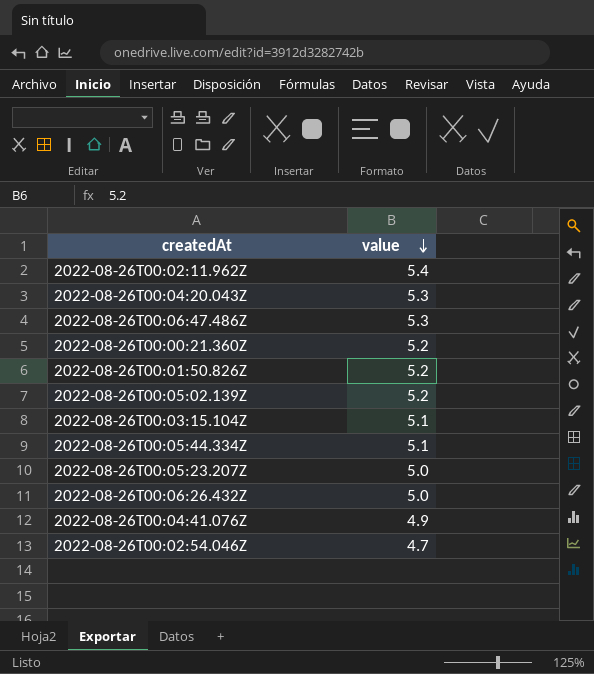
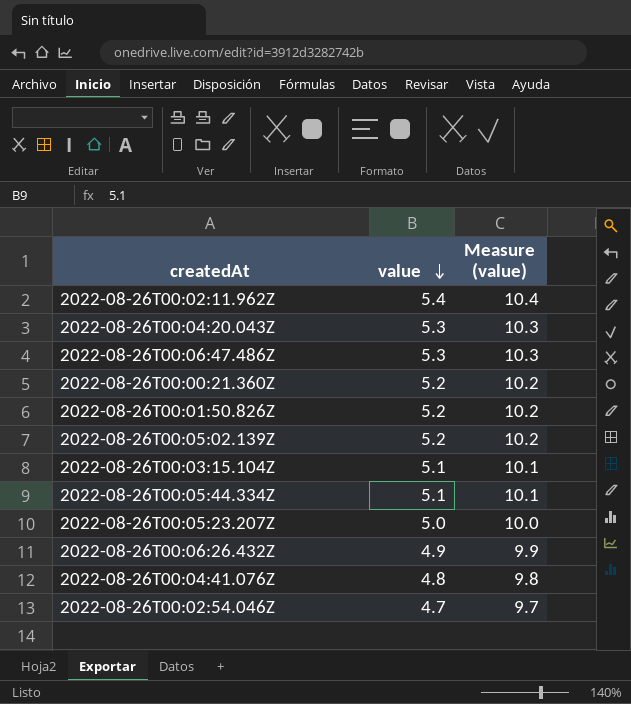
column Measure (value) | formula: none -> [value] + 5
2022-08-26T00:06:26.432Z | value: 5.0 -> 4.9
2022-08-26T00:04:41.076Z | value: 4.9 -> 4.8

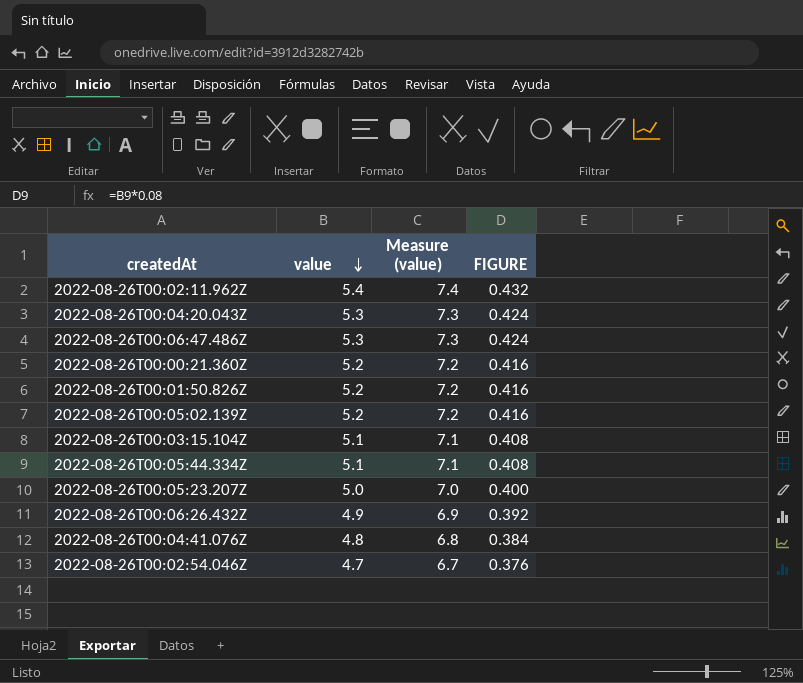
column Measure (value) | formula: [value] + 5 -> [value] + 2
column FIGURE | formula: none -> [value] * 0.08

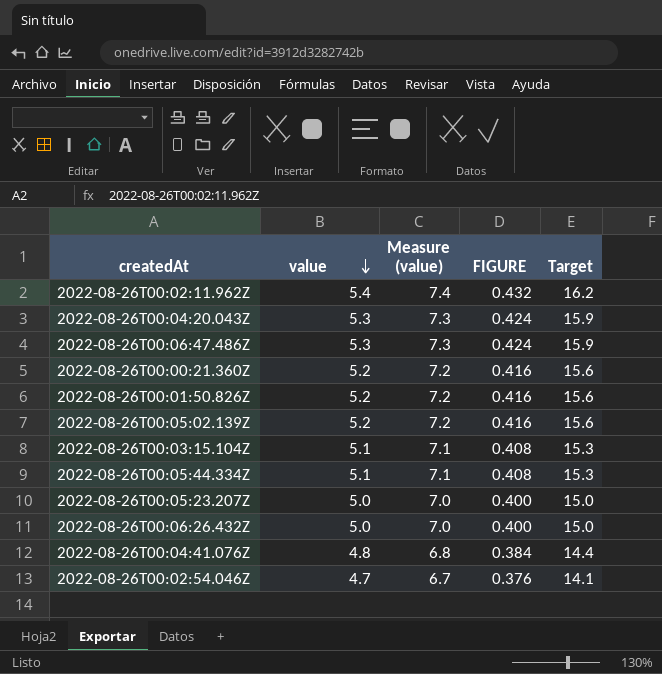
column Target | formula: none -> [value] * 3
2022-08-26T00:06:26.432Z | value: 4.9 -> 5.0
2022-08-26T00:06:26.432Z | Measure (value): 6.9 -> 7.0
2022-08-26T00:06:26.432Z | FIGURE: 0.392 -> 0.400

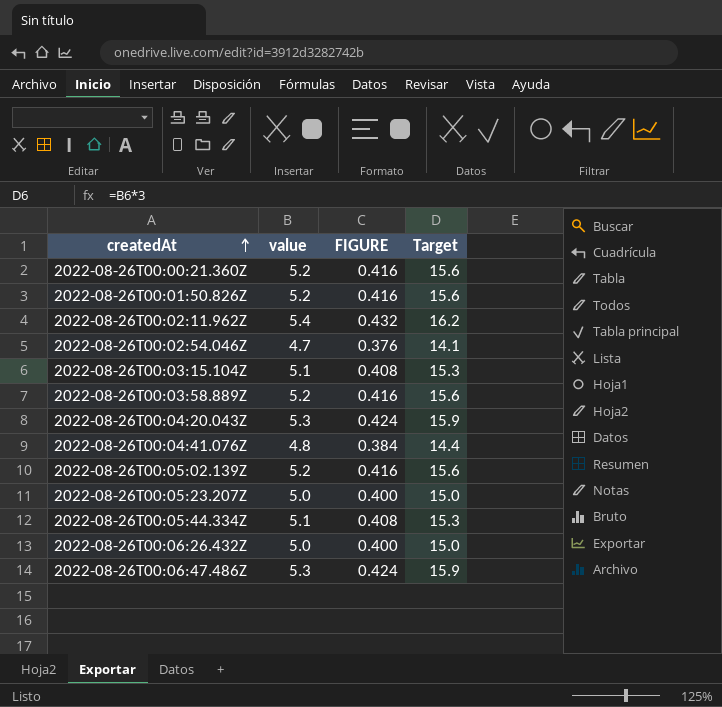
row order: value descending -> createdAt ascending
column Measure (value) | formula: [value] + 2 -> none
row 2022-08-26T00:03:58.889Z: none -> 5.2 | 0.416 | 15.6

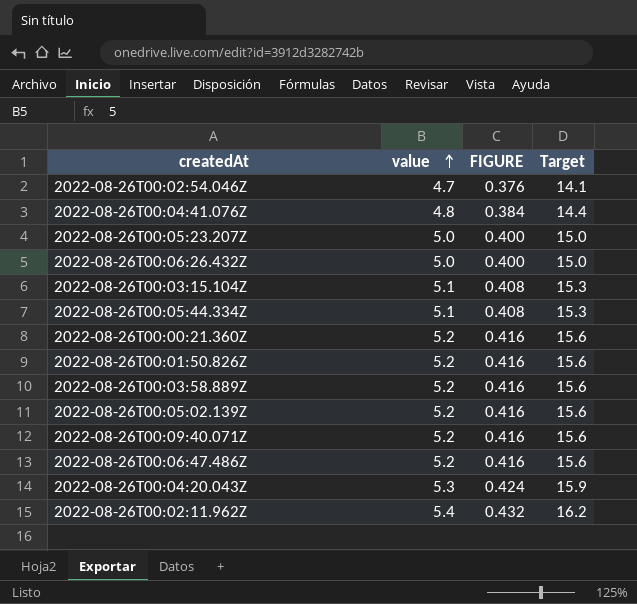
row order: createdAt ascending -> value ascending
row 2022-08-26T00:09:40.071Z: none -> 5.2 | 0.416 | 15.6
2022-08-26T00:06:47.486Z | value: 5.3 -> 5.2
2022-08-26T00:06:47.486Z | FIGURE: 0.424 -> 0.416
2022-08-26T00:06:47.486Z | Target: 15.9 -> 15.6

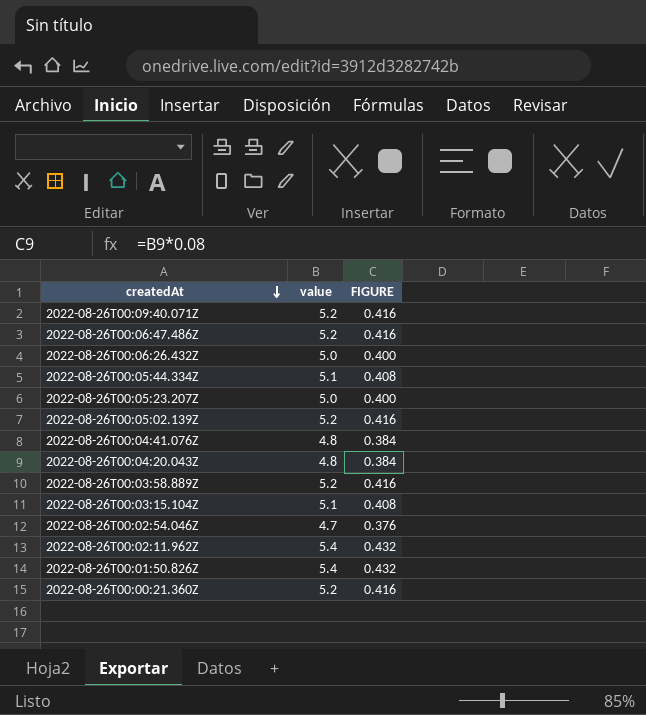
row order: value ascending -> createdAt descending
column Target | formula: [value] * 3 -> none
2022-08-26T00:04:20.043Z | value: 5.3 -> 4.8
2022-08-26T00:04:20.043Z | FIGURE: 0.424 -> 0.384
2022-08-26T00:01:50.826Z | value: 5.2 -> 5.4
2022-08-26T00:01:50.826Z | FIGURE: 0.416 -> 0.432

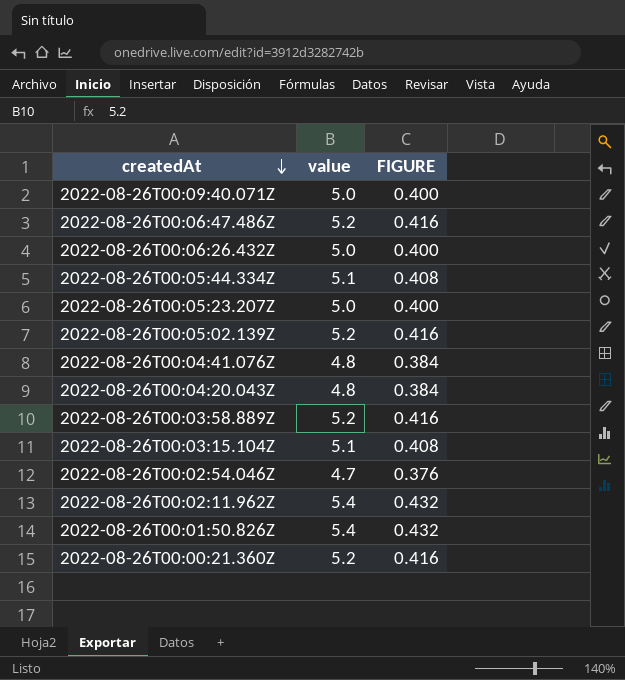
2022-08-26T00:09:40.071Z | value: 5.2 -> 5.0
2022-08-26T00:09:40.071Z | FIGURE: 0.416 -> 0.400

